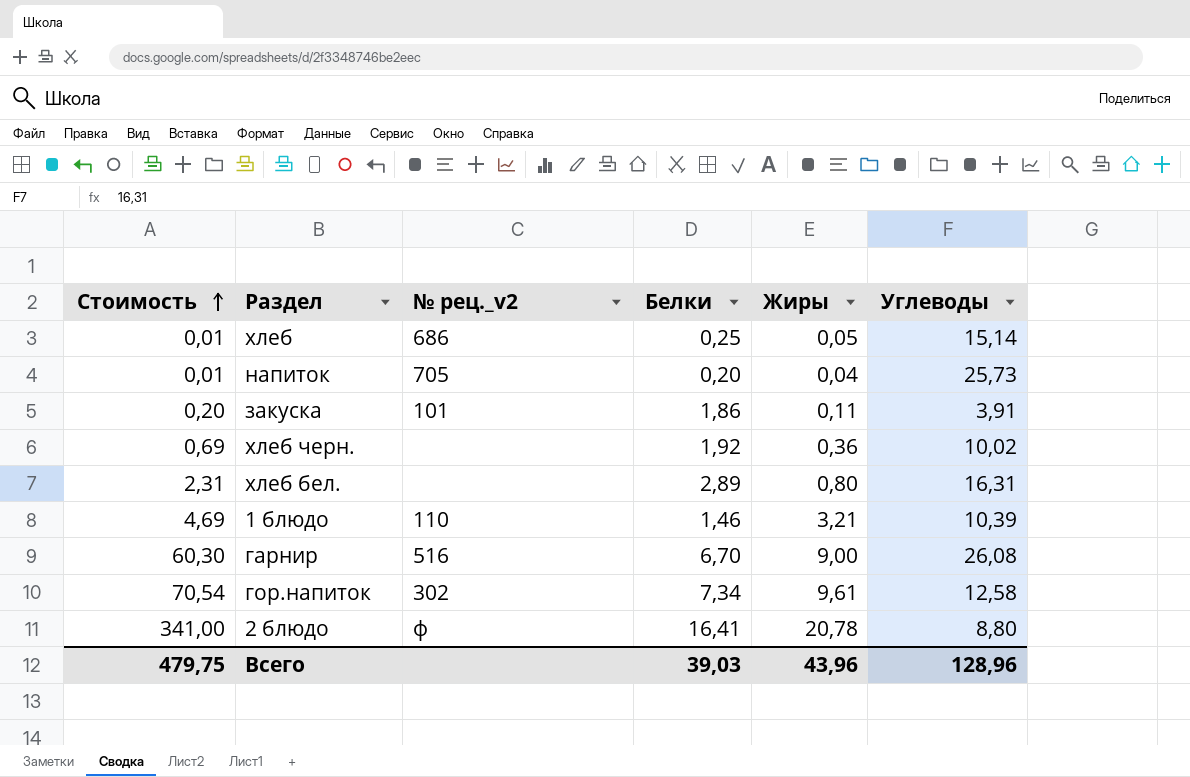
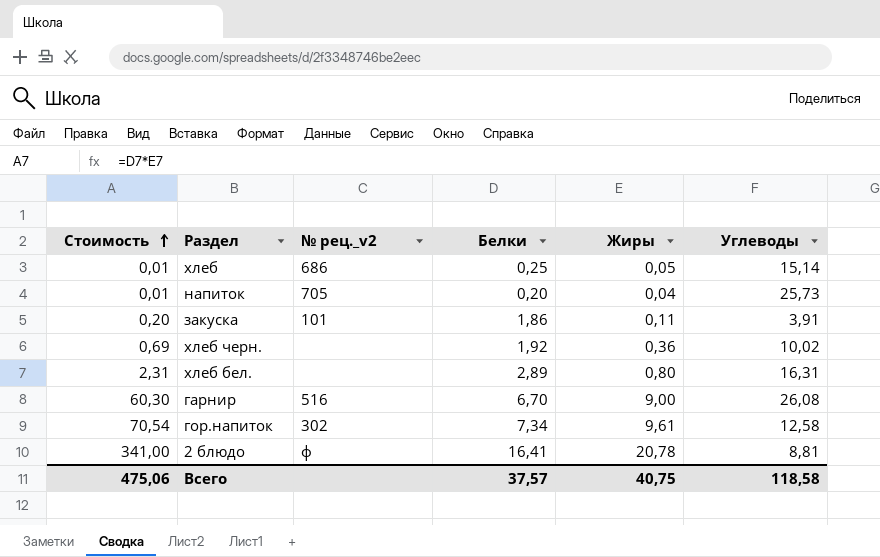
row 1 блюдо: 4,69 | 110 | 1,46 | 3,21 | 10,39 -> none
2 блюдо | Углеводы: 8,80 -> 8,81
Всего | Стоимость: 479,75 -> 475,06
Всего | Белки: 39,03 -> 37,57
Всего | Жиры: 43,96 -> 40,75
Всего | Углеводы: 128,96 -> 118,58

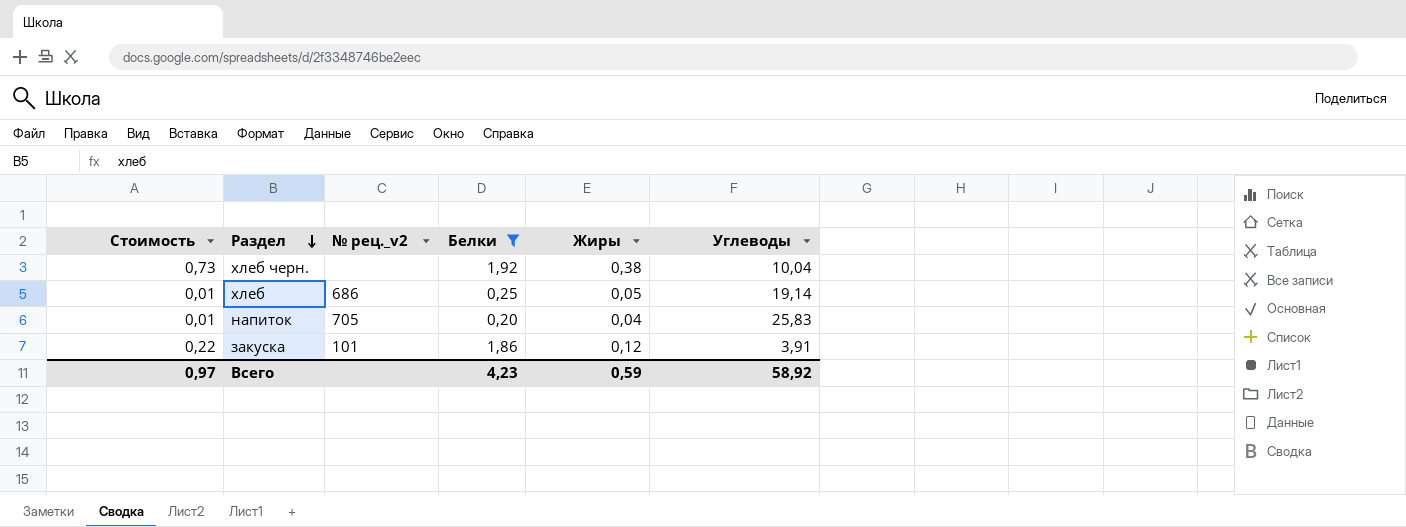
filter: none -> Белки <= 1,92
row order: Стоимость ascending -> Раздел descending
хлеб черн. | Стоимость: 0,69 -> 0,73
хлеб черн. | Жиры: 0,36 -> 0,38
хлеб черн. | Углеводы: 10,02 -> 10,04
хлеб | Углеводы: 15,14 -> 19,14
напиток | Углеводы: 25,73 -> 25,83
закуска | Стоимость: 0,20 -> 0,22
закуска | Жиры: 0,11 -> 0,12
Всего | Стоимость: 475,06 -> 0,97
Всего | Белки: 37,57 -> 4,23
Всего | Жиры: 40,75 -> 0,59
Всего | Углеводы: 118,58 -> 58,92

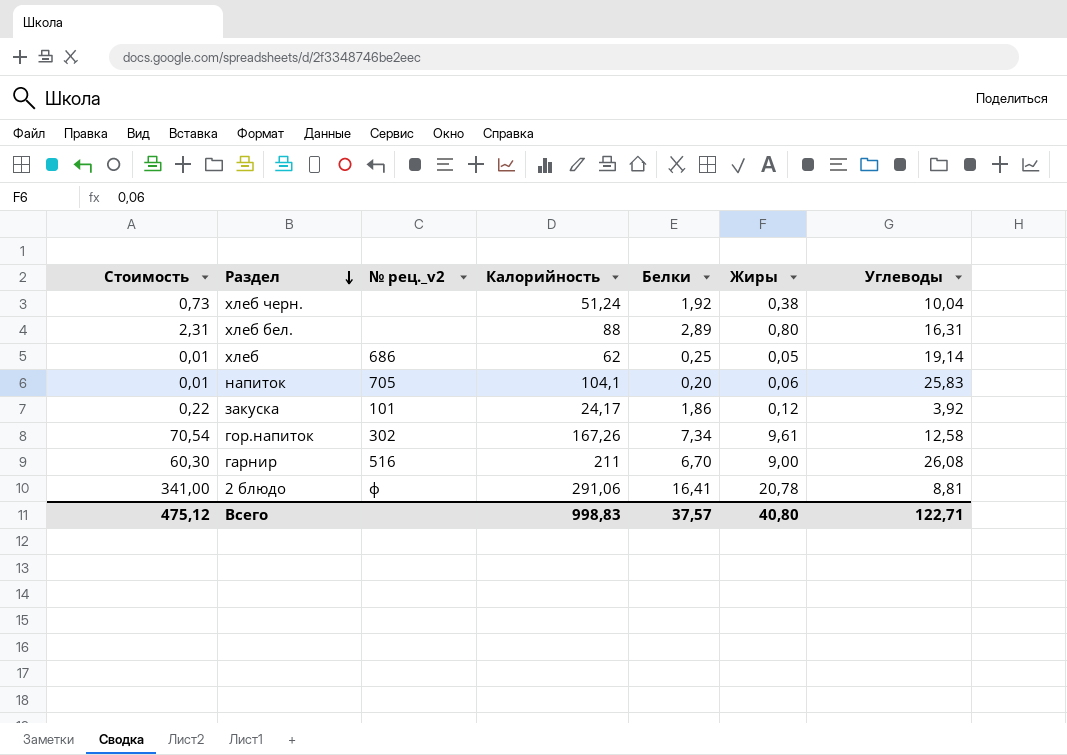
filter: Белки <= 1,92 -> none
column Калорийность | position: none -> 4
напиток | Жиры: 0,04 -> 0,06
закуска | Углеводы: 3,91 -> 3,92
Всего | Стоимость: 0,97 -> 475,12
Всего | Белки: 4,23 -> 37,57
Всего | Жиры: 0,59 -> 40,80
Всего | Углеводы: 58,92 -> 122,71

